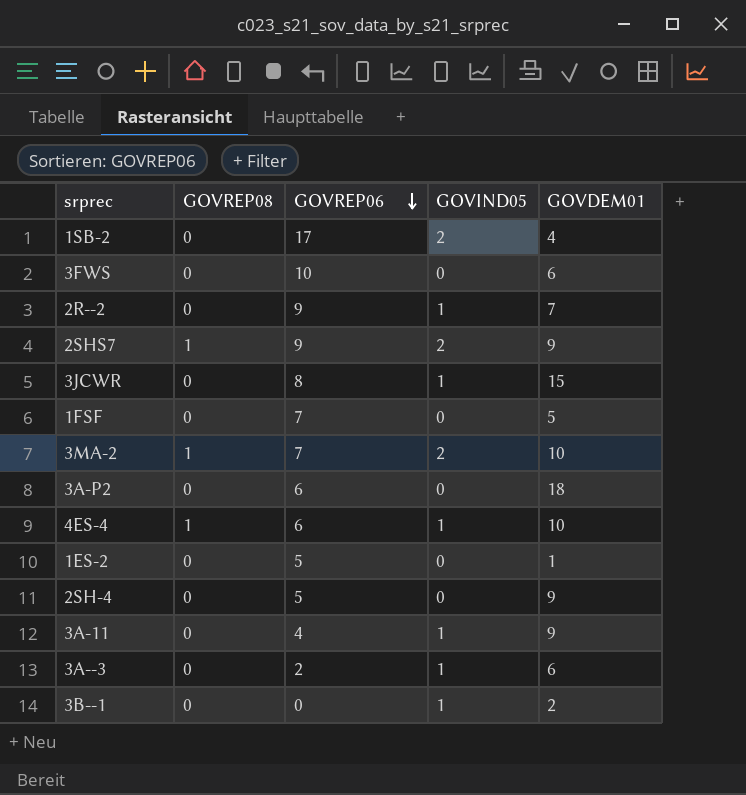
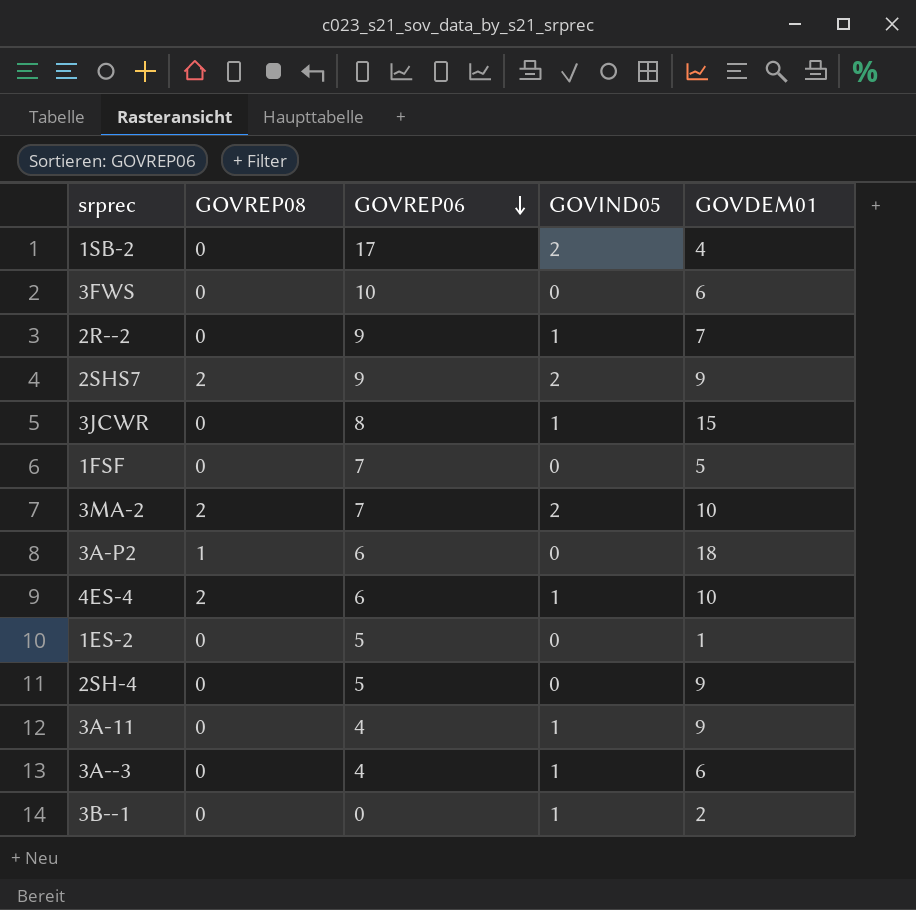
2SHS7 | GOVREP08: 1 -> 2
3MA-2 | GOVREP08: 1 -> 2
3A-P2 | GOVREP08: 0 -> 1
4ES-4 | GOVREP08: 1 -> 2
3A--3 | GOVREP06: 2 -> 4

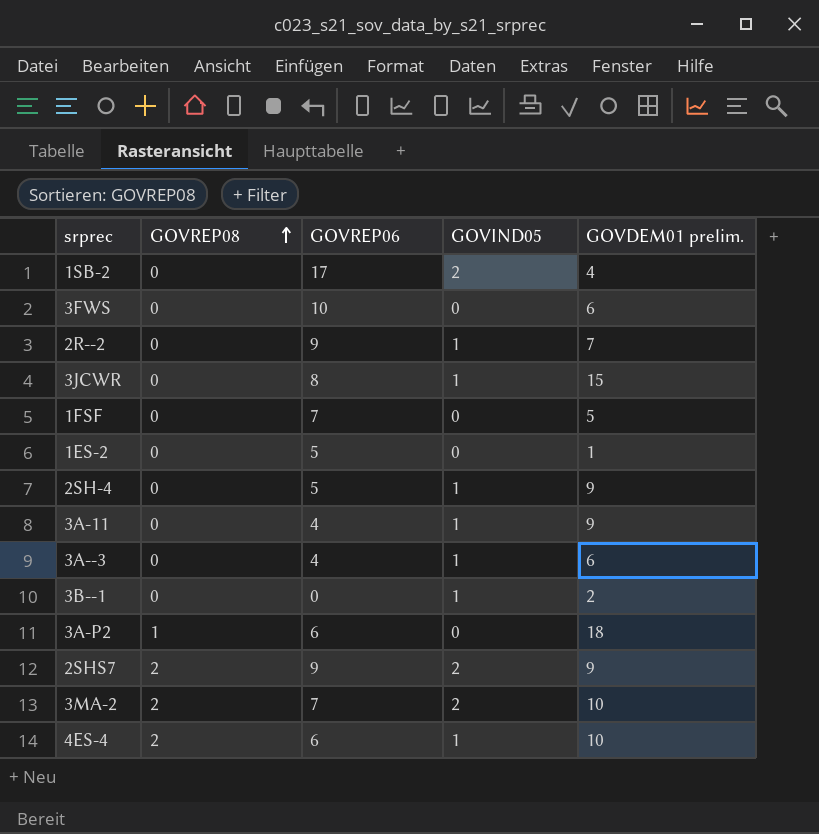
row order: GOVREP06 descending -> GOVREP08 ascending
column name: GOVDEM01 -> GOVDEM01 prelim.
2SH-4 | GOVIND05: 0 -> 1

